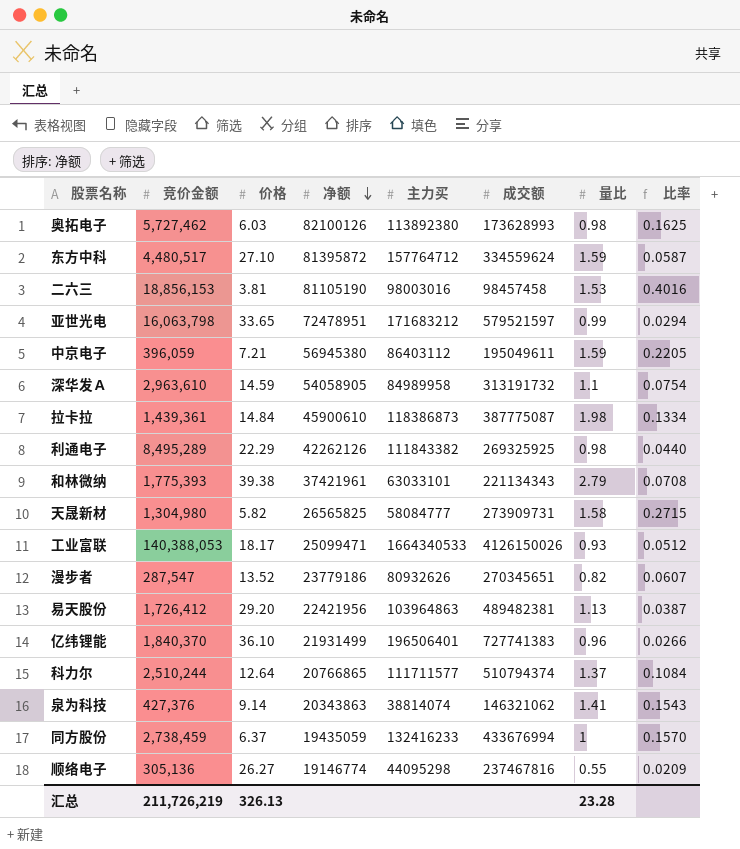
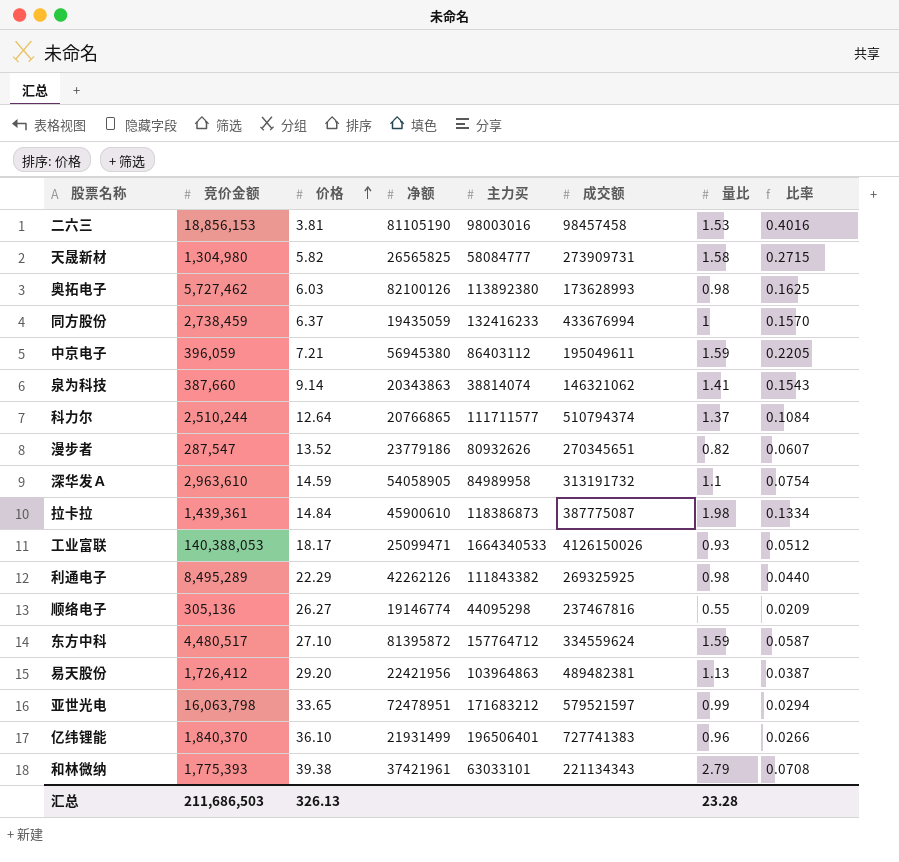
row order: 净额 descending -> 价格 ascending
泉为科技 | 竞价金额: 427,376 -> 387,660
汇总 | 竞价金额: 211,726,219 -> 211,686,503

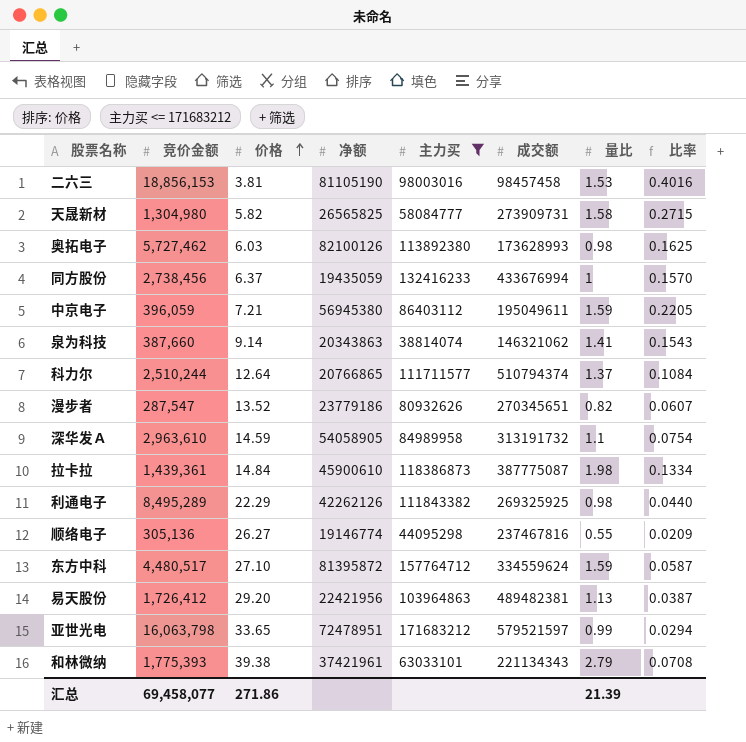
filter: none -> 主力买 <= 171683212
同方股份 | 竞价金额: 2,738,459 -> 2,738,456
汇总 | 竞价金额: 211,686,503 -> 69,458,077
汇总 | 价格: 326.13 -> 271.86
汇总 | 量比: 23.28 -> 21.39

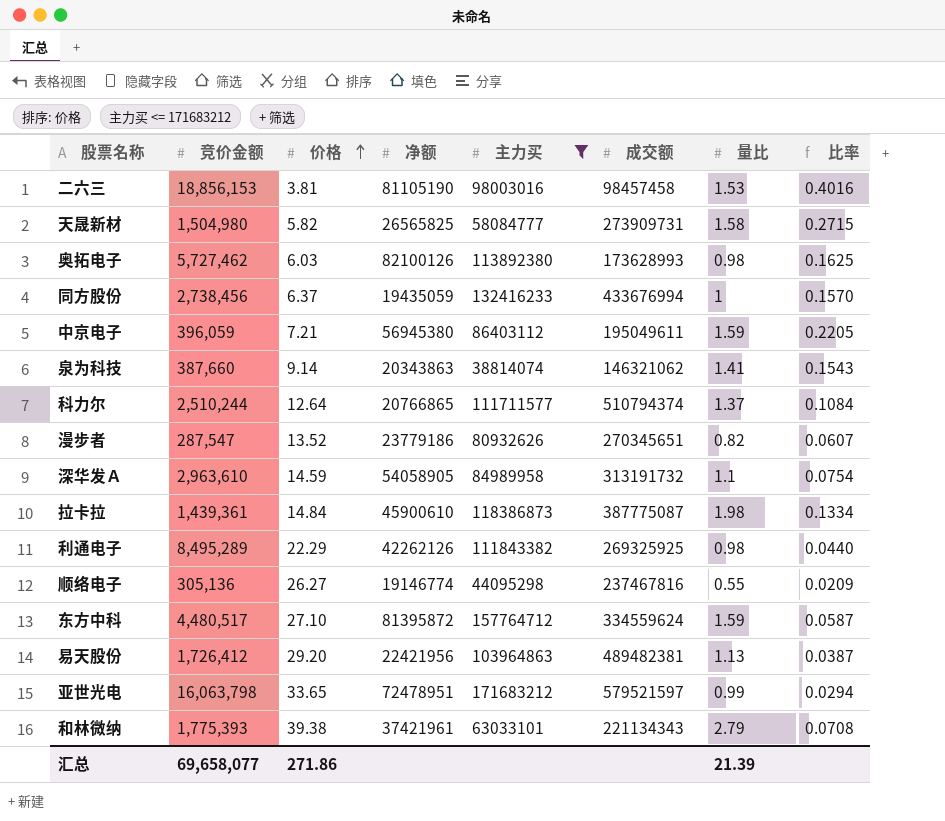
天晟新材 | 竞价金额: 1,304,980 -> 1,504,980
汇总 | 竞价金额: 69,458,077 -> 69,658,077

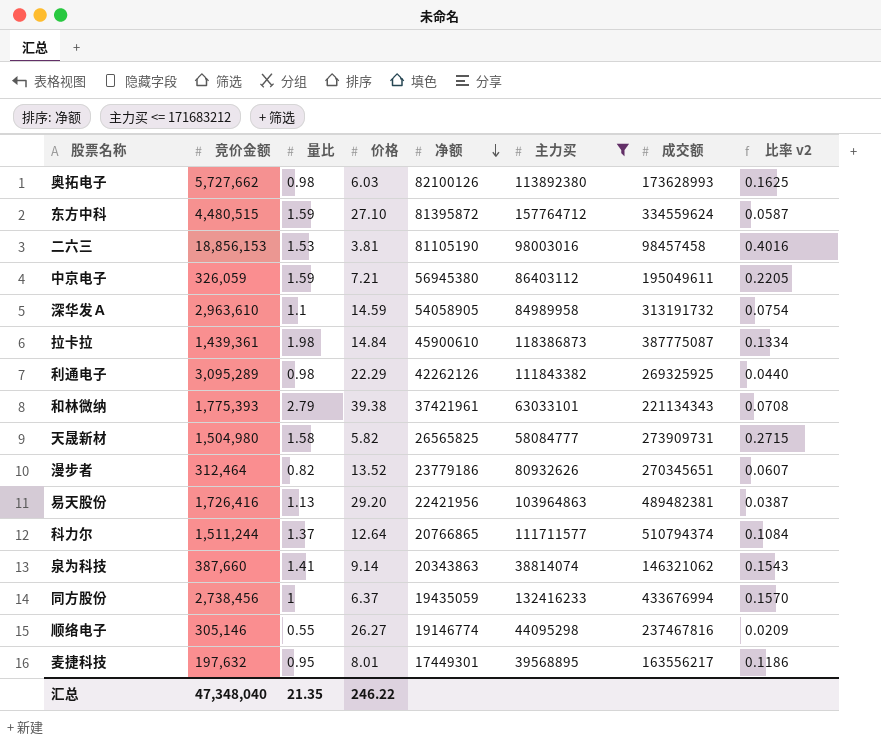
row order: 价格 ascending -> 净额 descending
column 量比 | position: 7 -> 3
column name: 比率 -> 比率 v2
row 亚世光电: 16,063,798 | 33.65 | 72478951 | 171683212 | 579521597 | 0.99 | 0.0294 -> none
奥拓电子 | 竞价金额: 5,727,462 -> 5,727,662
东方中科 | 竞价金额: 4,480,517 -> 4,480,515
中京电子 | 竞价金额: 396,059 -> 326,059
利通电子 | 竞价金额: 8,495,289 -> 3,095,289
漫步者 | 竞价金额: 287,547 -> 312,464
易天股份 | 竞价金额: 1,726,412 -> 1,726,416
科力尔 | 竞价金额: 2,510,244 -> 1,511,244
顺络电子 | 竞价金额: 305,136 -> 305,146
row 麦捷科技: none -> 197,632 | 0.95 | 8.01 | 17449301 | 39568895 | 163556217 | 0.1186
汇总 | 竞价金额: 69,658,077 -> 47,348,040
汇总 | 量比: 21.39 -> 21.35
汇总 | 价格: 271.86 -> 246.22

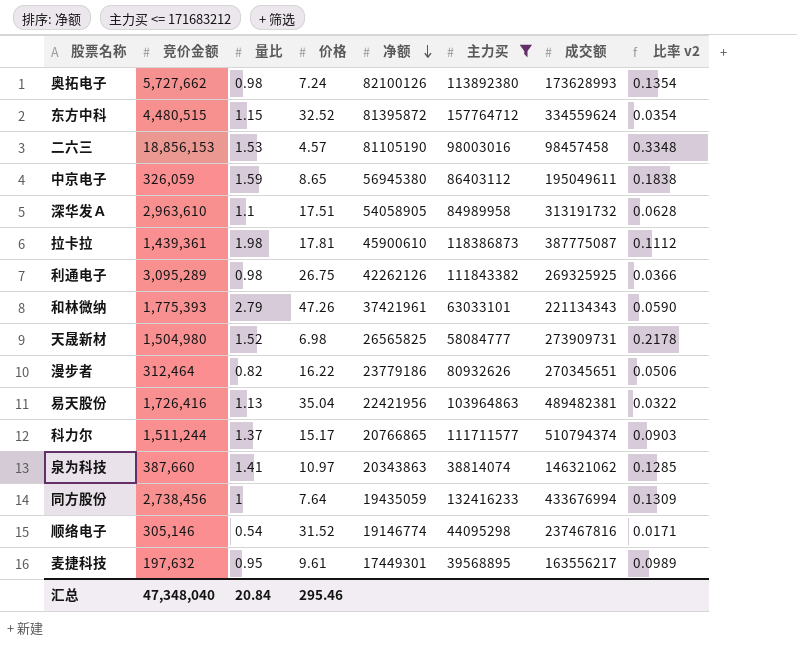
奥拓电子 | 价格: 6.03 -> 7.24
奥拓电子 | 比率 v2: 0.1625 -> 0.1354
东方中科 | 量比: 1.59 -> 1.15
东方中科 | 价格: 27.10 -> 32.52
东方中科 | 比率 v2: 0.0587 -> 0.0354
二六三 | 价格: 3.81 -> 4.57
二六三 | 比率 v2: 0.4016 -> 0.3348
中京电子 | 价格: 7.21 -> 8.65
中京电子 | 比率 v2: 0.2205 -> 0.1838
深华发Ａ | 价格: 14.59 -> 17.51
深华发Ａ | 比率 v2: 0.0754 -> 0.0628
拉卡拉 | 价格: 14.84 -> 17.81
拉卡拉 | 比率 v2: 0.1334 -> 0.1112
利通电子 | 价格: 22.29 -> 26.75
利通电子 | 比率 v2: 0.0440 -> 0.0366
和林微纳 | 价格: 39.38 -> 47.26
和林微纳 | 比率 v2: 0.0708 -> 0.0590
天晟新材 | 量比: 1.58 -> 1.52
天晟新材 | 价格: 5.82 -> 6.98
天晟新材 | 比率 v2: 0.2715 -> 0.2178
漫步者 | 价格: 13.52 -> 16.22
漫步者 | 比率 v2: 0.0607 -> 0.0506
易天股份 | 价格: 29.20 -> 35.04
易天股份 | 比率 v2: 0.0387 -> 0.0322
科力尔 | 价格: 12.64 -> 15.17
科力尔 | 比率 v2: 0.1084 -> 0.0903
泉为科技 | 价格: 9.14 -> 10.97
泉为科技 | 比率 v2: 0.1543 -> 0.1285
同方股份 | 价格: 6.37 -> 7.64
同方股份 | 比率 v2: 0.1570 -> 0.1309
顺络电子 | 量比: 0.55 -> 0.54
顺络电子 | 价格: 26.27 -> 31.52
顺络电子 | 比率 v2: 0.0209 -> 0.0171
麦捷科技 | 价格: 8.01 -> 9.61
麦捷科技 | 比率 v2: 0.1186 -> 0.0989
汇总 | 量比: 21.35 -> 20.84
汇总 | 价格: 246.22 -> 295.46

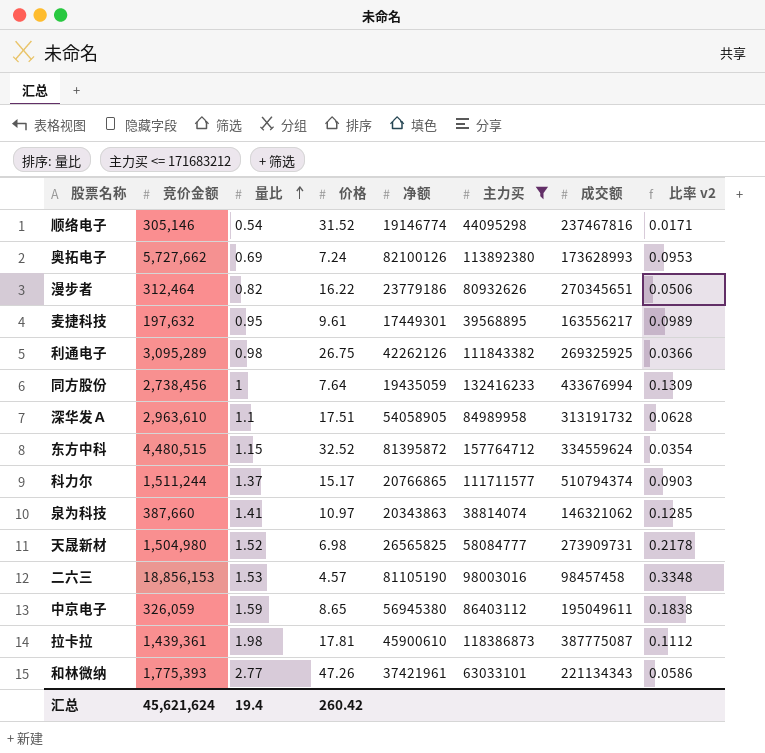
row order: 净额 descending -> 量比 ascending
row 易天股份: 1,726,416 | 1.13 | 35.04 | 22421956 | 103964863 | 489482381 | 0.0322 -> none
奥拓电子 | 量比: 0.98 -> 0.69
奥拓电子 | 比率 v2: 0.1354 -> 0.0953
和林微纳 | 量比: 2.79 -> 2.77
和林微纳 | 比率 v2: 0.0590 -> 0.0586
汇总 | 竞价金额: 47,348,040 -> 45,621,624
汇总 | 量比: 20.84 -> 19.4
汇总 | 价格: 295.46 -> 260.42

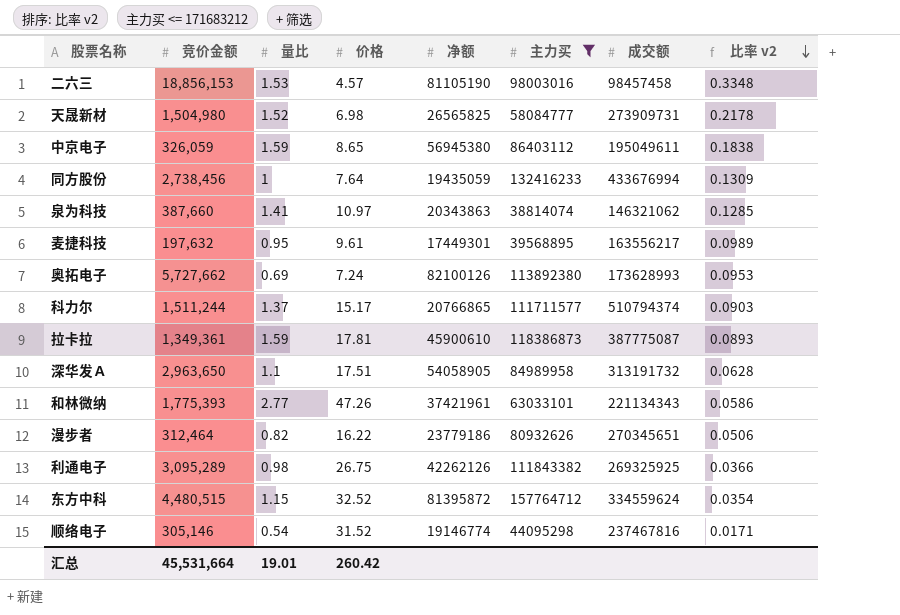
row order: 量比 ascending -> 比率 v2 descending
拉卡拉 | 竞价金额: 1,439,361 -> 1,349,361
拉卡拉 | 量比: 1.98 -> 1.59
拉卡拉 | 比率 v2: 0.1112 -> 0.0893
深华发Ａ | 竞价金额: 2,963,610 -> 2,963,650
汇总 | 竞价金额: 45,621,624 -> 45,531,664
汇总 | 量比: 19.4 -> 19.01

